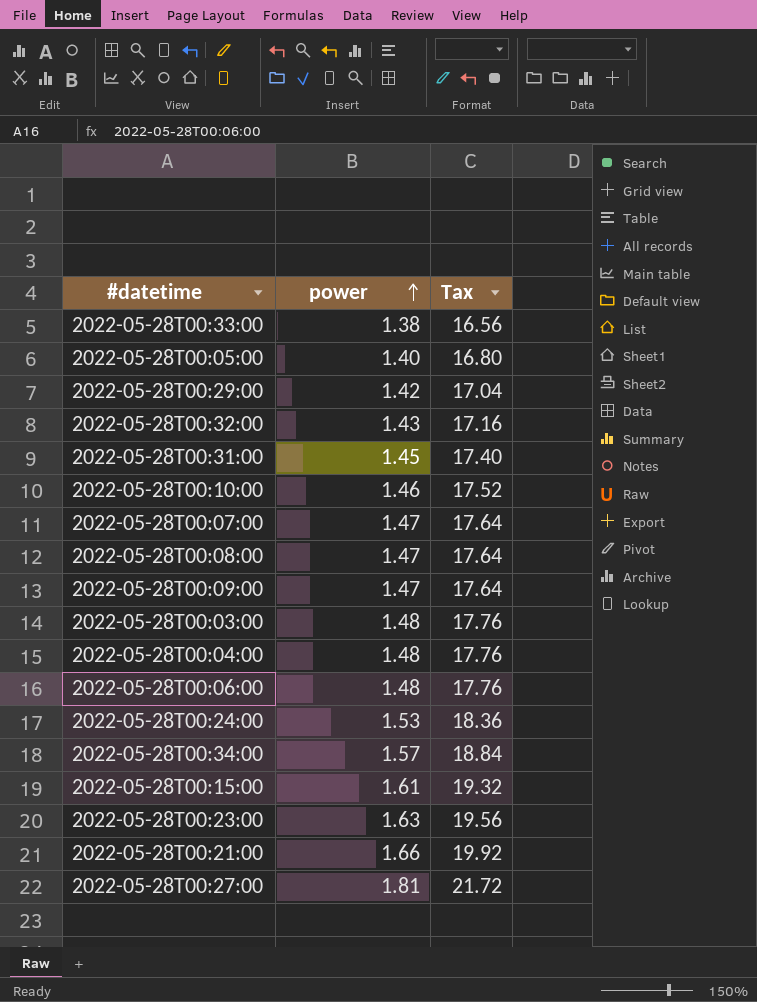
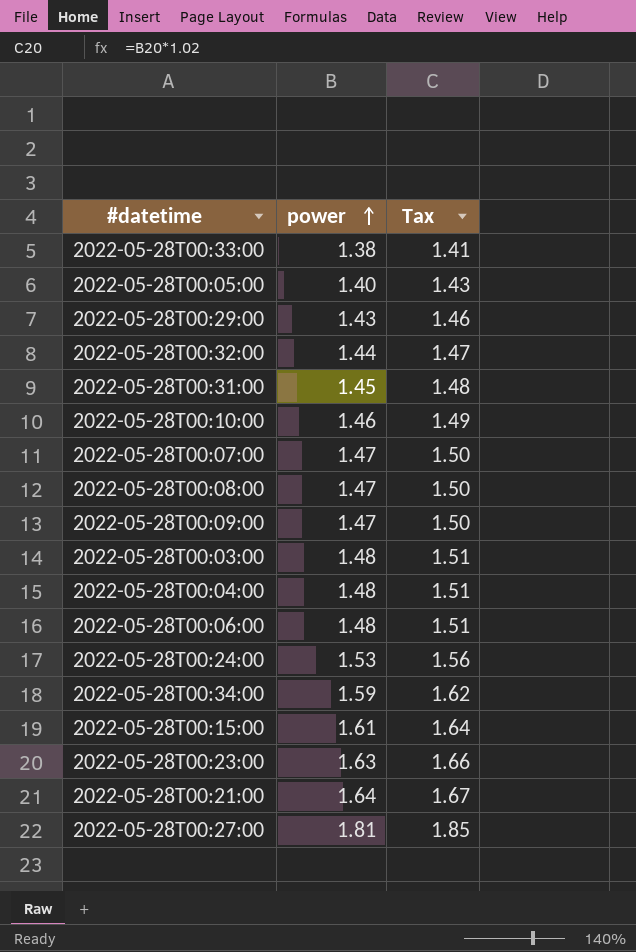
column Tax | formula: [power] * 12 -> [power] * 1.02
2022-05-28T00:29:00 | power: 1.42 -> 1.43
2022-05-28T00:32:00 | power: 1.43 -> 1.44
2022-05-28T00:34:00 | power: 1.57 -> 1.59
2022-05-28T00:21:00 | power: 1.66 -> 1.64

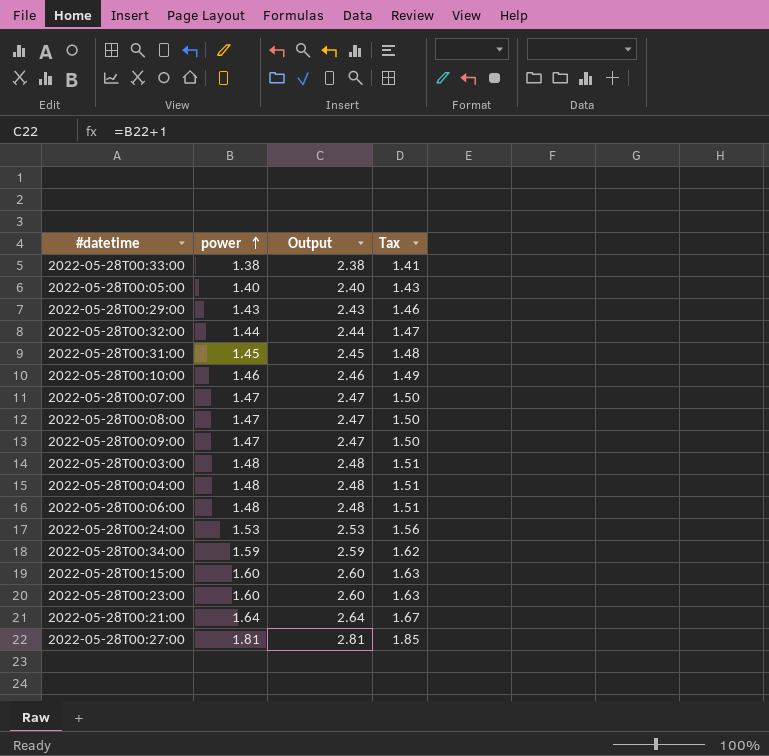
column Output | formula: none -> [power] + 1
2022-05-28T00:15:00 | power: 1.61 -> 1.60
2022-05-28T00:15:00 | Tax: 1.64 -> 1.63
2022-05-28T00:23:00 | power: 1.63 -> 1.60
2022-05-28T00:23:00 | Tax: 1.66 -> 1.63

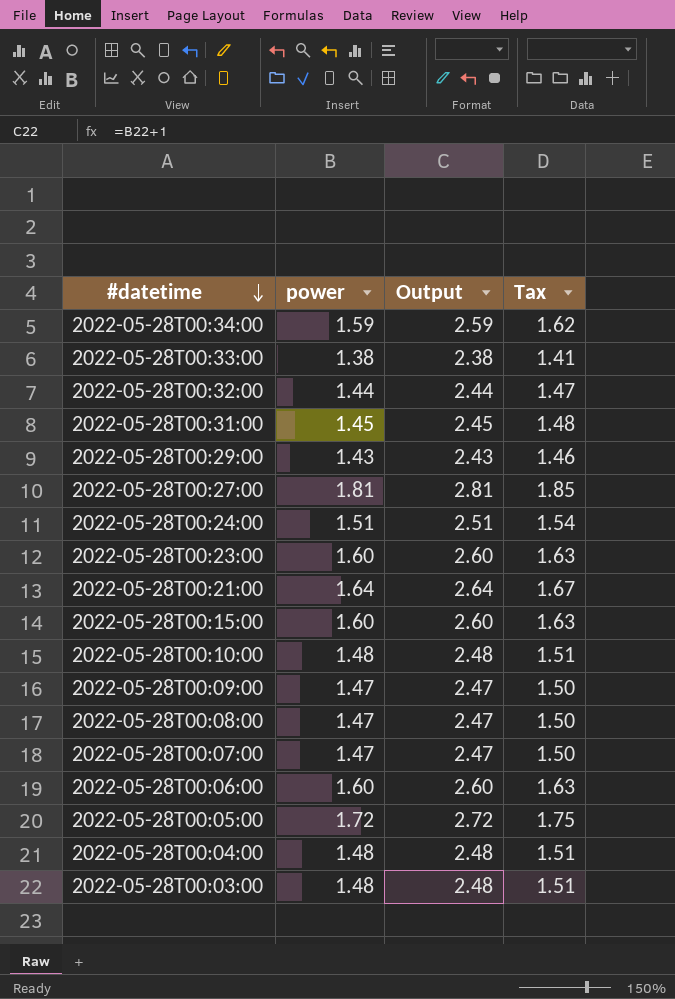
row order: power ascending -> #datetime descending
2022-05-28T00:24:00 | power: 1.53 -> 1.51
2022-05-28T00:24:00 | Output: 2.53 -> 2.51
2022-05-28T00:24:00 | Tax: 1.56 -> 1.54
2022-05-28T00:10:00 | power: 1.46 -> 1.48
2022-05-28T00:10:00 | Output: 2.46 -> 2.48
2022-05-28T00:10:00 | Tax: 1.49 -> 1.51
2022-05-28T00:06:00 | power: 1.48 -> 1.60
2022-05-28T00:06:00 | Output: 2.48 -> 2.60
2022-05-28T00:06:00 | Tax: 1.51 -> 1.63
2022-05-28T00:05:00 | power: 1.40 -> 1.72
2022-05-28T00:05:00 | Output: 2.40 -> 2.72
2022-05-28T00:05:00 | Tax: 1.43 -> 1.75

